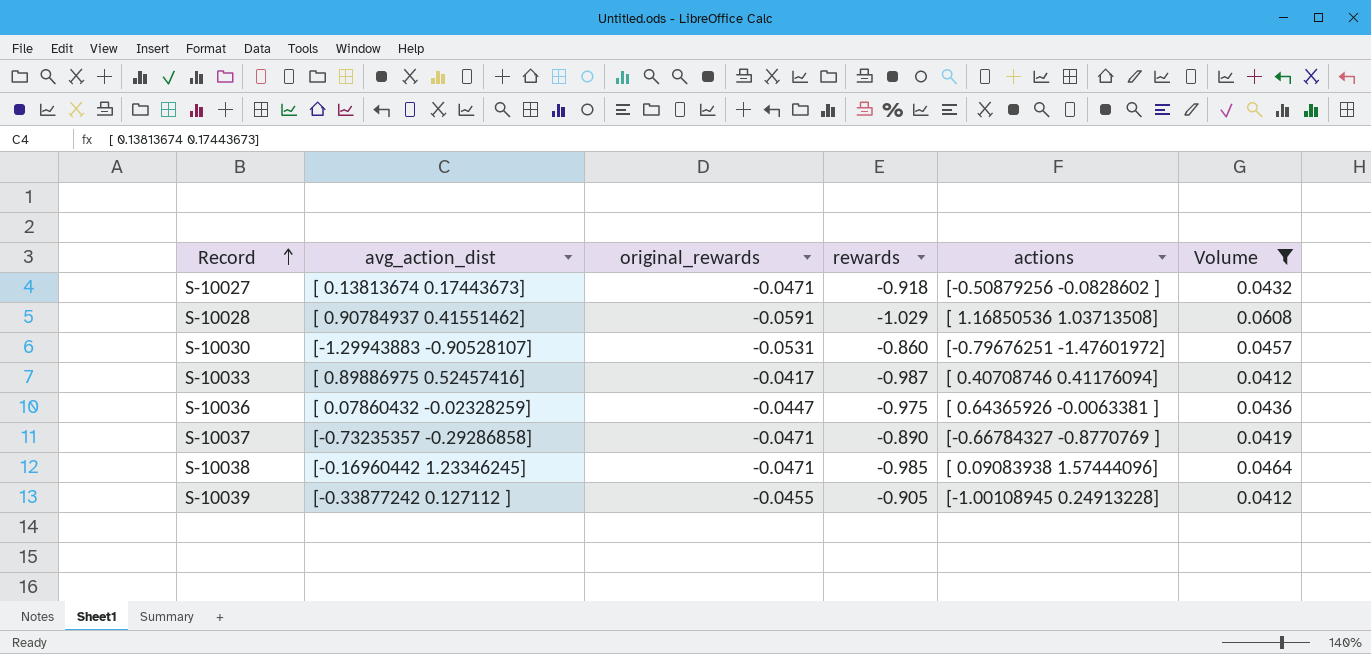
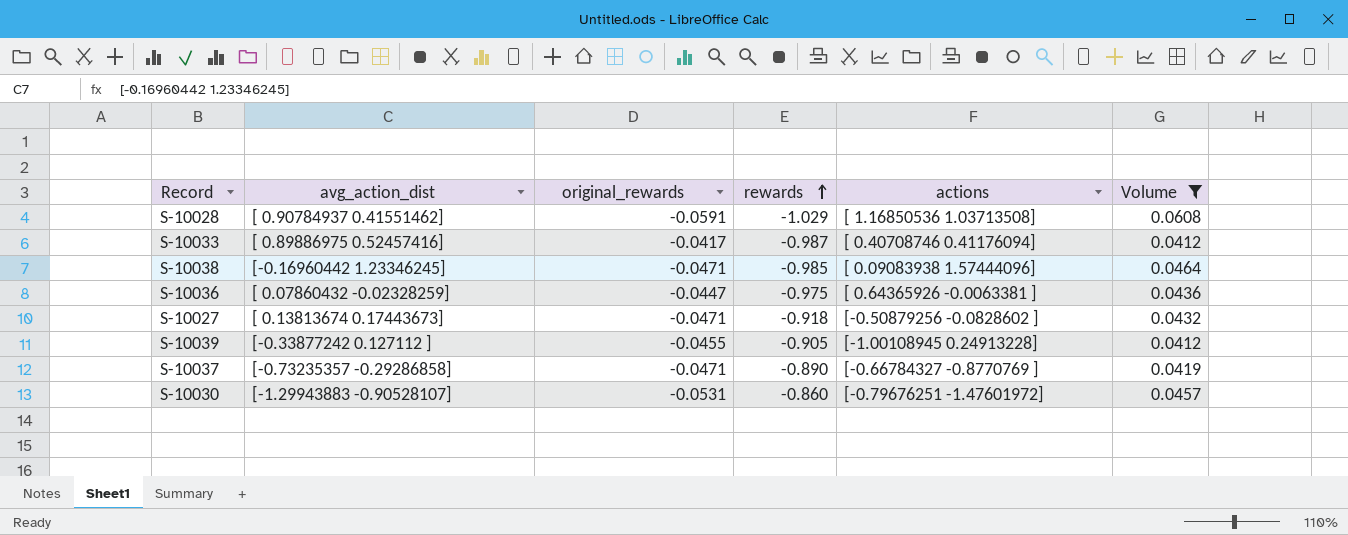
row order: Record ascending -> rewards ascending

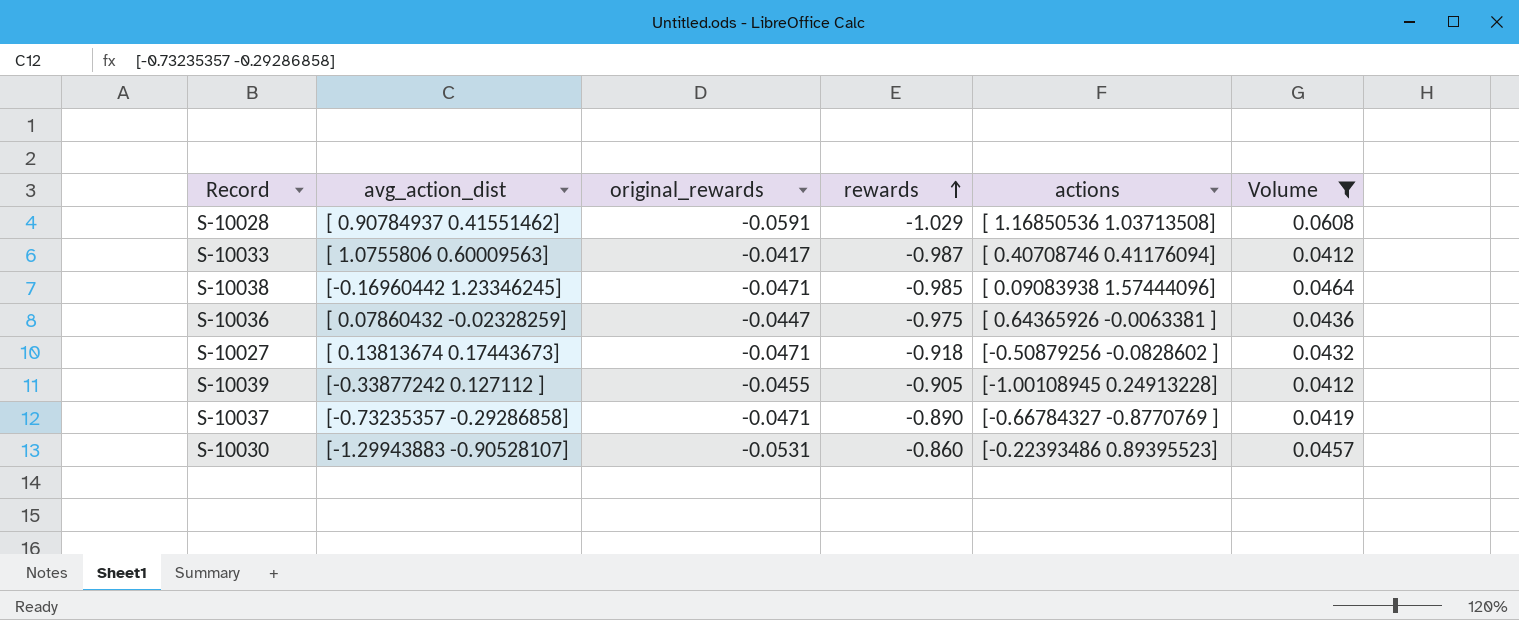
S-10033 | avg_action_dist: [ 0.89886975 0.52457416] -> [ 1.0755806 0.60009563]
S-10030 | actions: [-0.79676251 -1.47601972] -> [-0.22393486 0.89395523]

